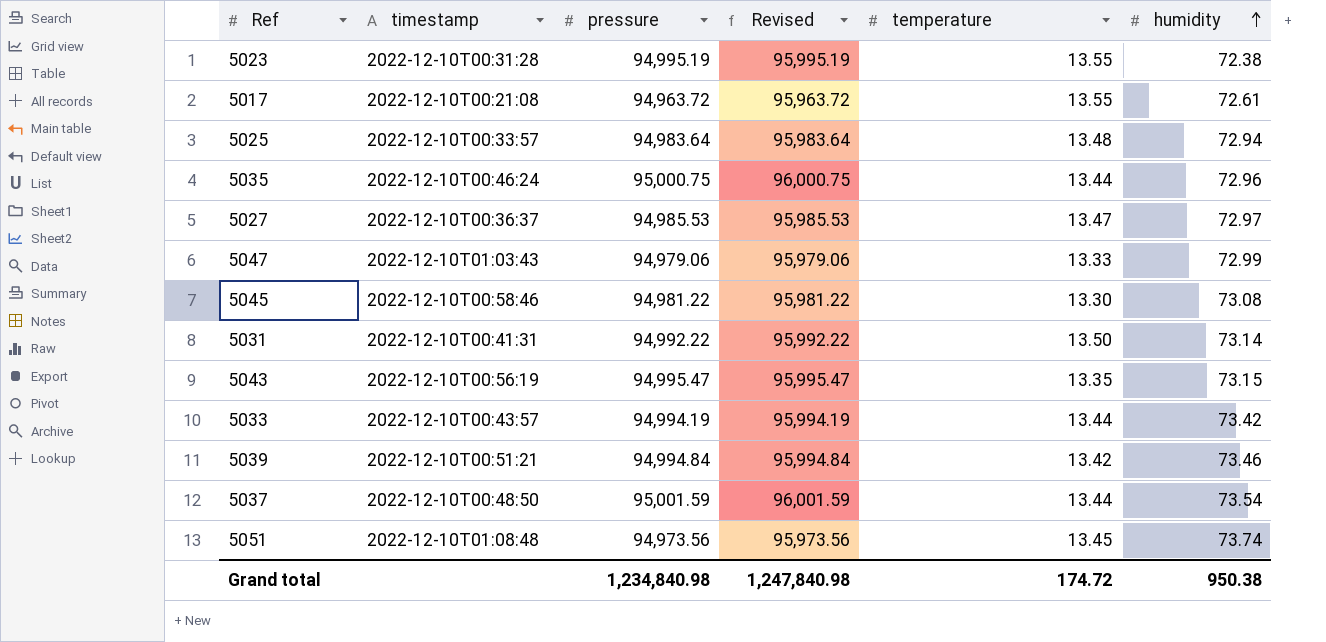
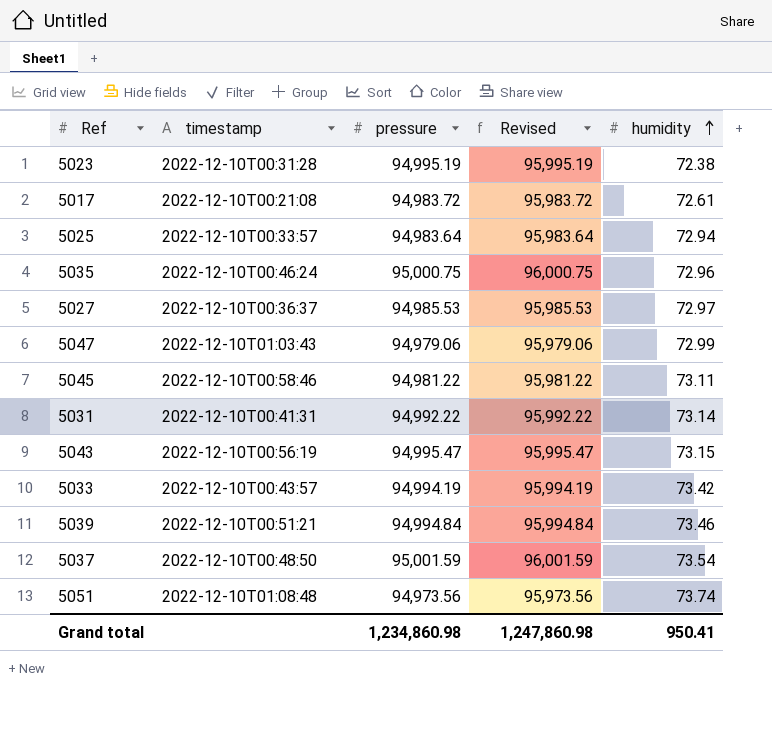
column temperature | position: 5 -> none
5017 | pressure: 94,963.72 -> 94,983.72
5017 | Revised: 95,963.72 -> 95,983.72
5045 | humidity: 73.08 -> 73.11
Grand total | pressure: 1,234,840.98 -> 1,234,860.98
Grand total | Revised: 1,247,840.98 -> 1,247,860.98
Grand total | humidity: 950.38 -> 950.41

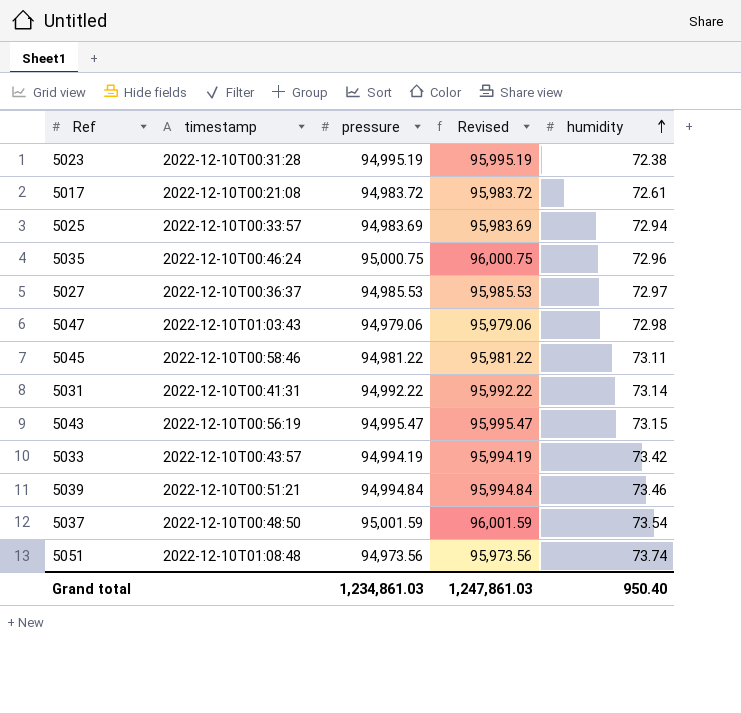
5025 | pressure: 94,983.64 -> 94,983.69
5025 | Revised: 95,983.64 -> 95,983.69
5047 | humidity: 72.99 -> 72.98
Grand total | pressure: 1,234,860.98 -> 1,234,861.03
Grand total | Revised: 1,247,860.98 -> 1,247,861.03
Grand total | humidity: 950.41 -> 950.40

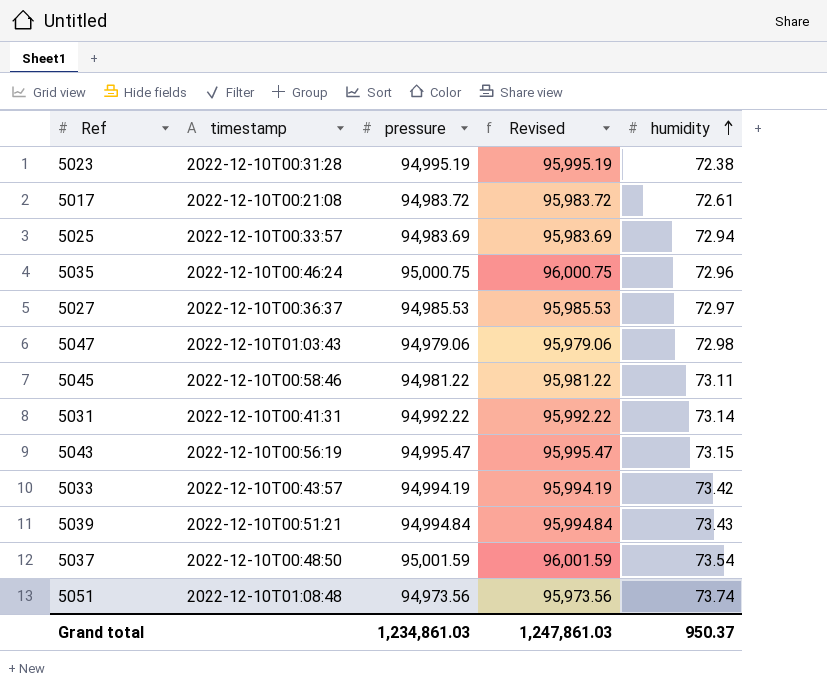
5039 | humidity: 73.46 -> 73.43
Grand total | humidity: 950.40 -> 950.37

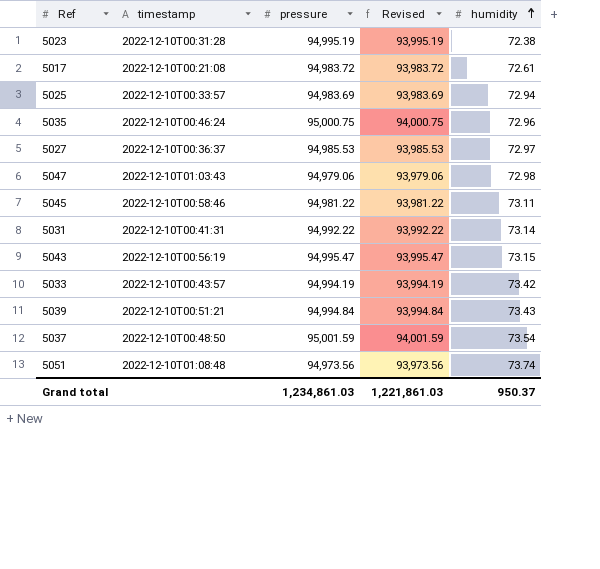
column Revised | formula: [pressure] + 1000 -> [pressure] - 1000
Grand total | Revised: 1,247,861.03 -> 1,221,861.03

